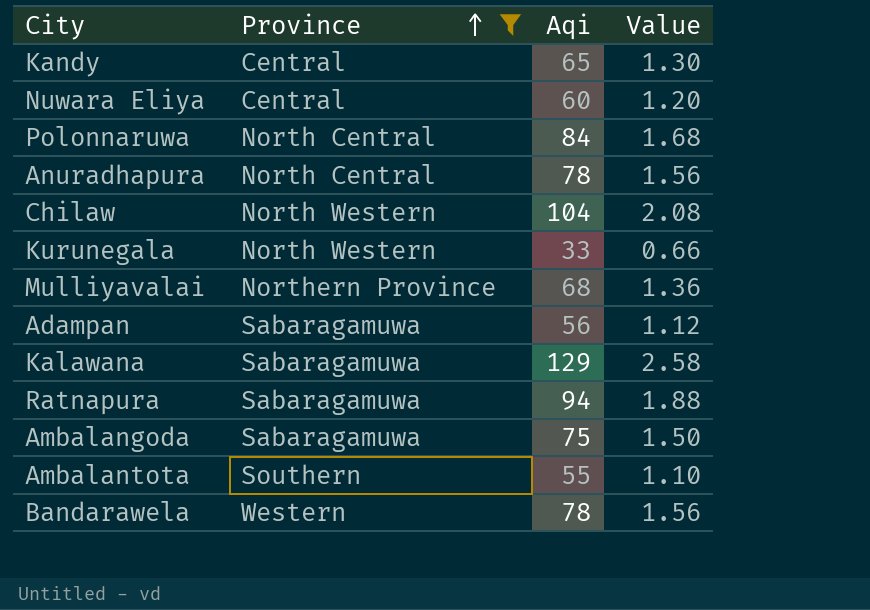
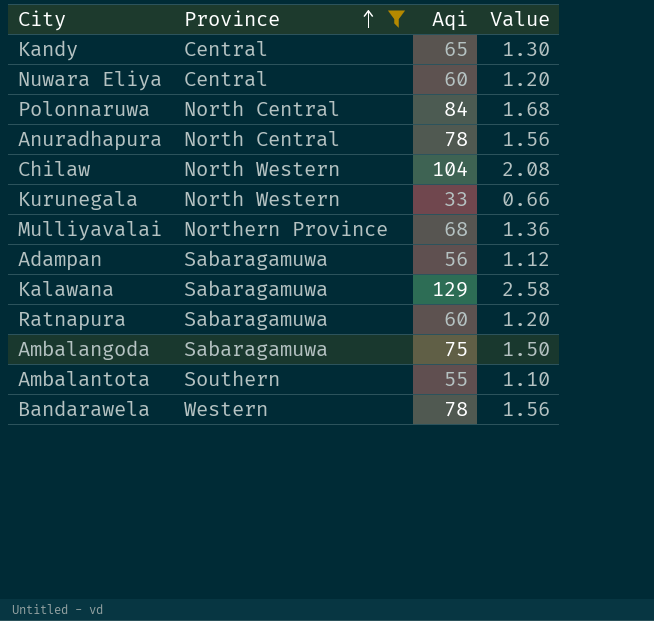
Ratnapura | Aqi: 94 -> 60
Ratnapura | Value: 1.88 -> 1.20

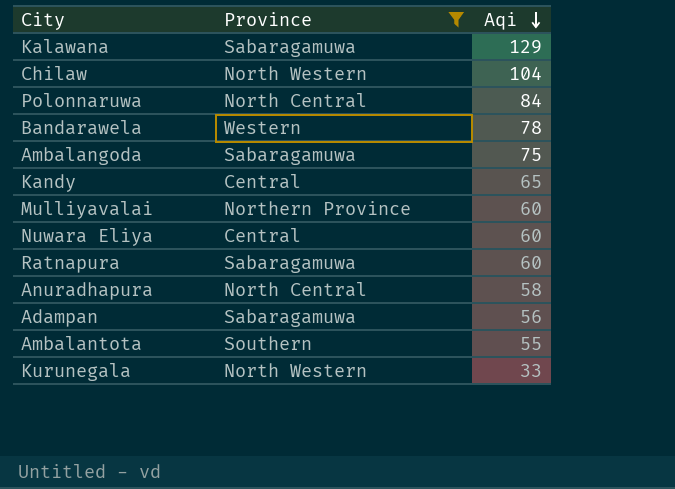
row order: Province ascending -> Aqi descending
column Value | formula: [Aqi] * 0.02 -> none
Mulliyavalai | Aqi: 68 -> 60
Anuradhapura | Aqi: 78 -> 58

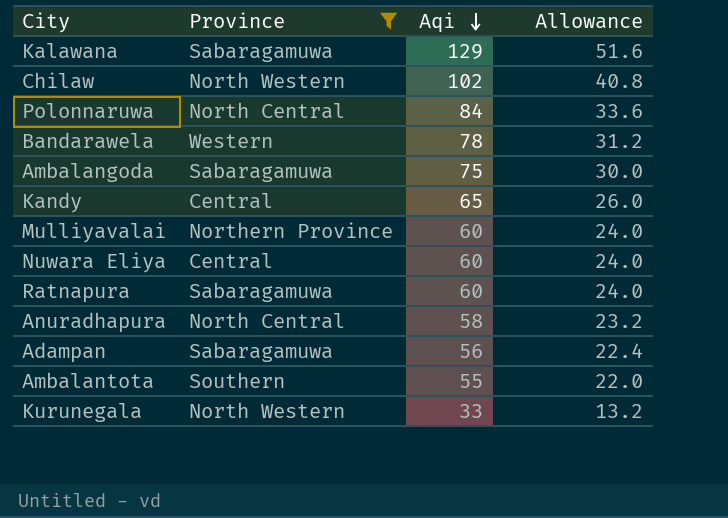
column Allowance | formula: none -> [Aqi] * 0.4
Chilaw | Aqi: 104 -> 102

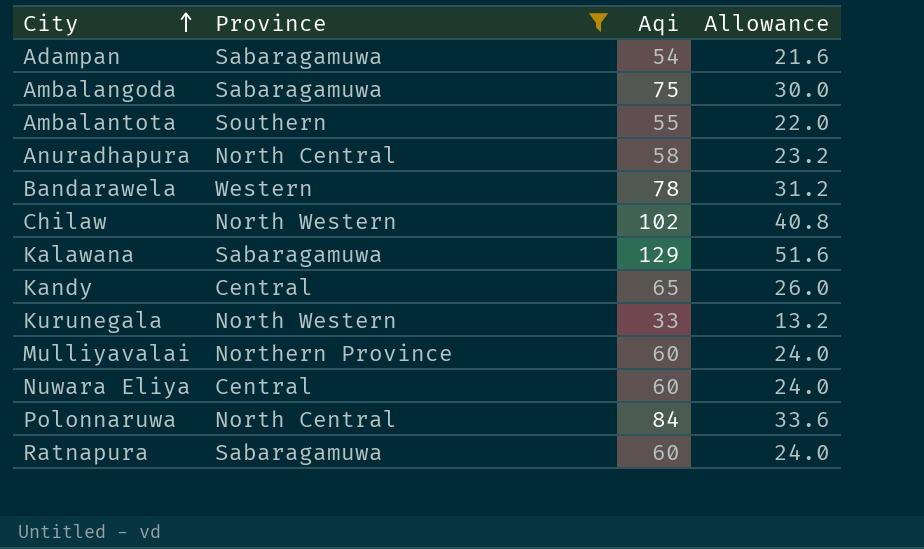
row order: Aqi descending -> City ascending
Adampan | Aqi: 56 -> 54
Adampan | Allowance: 22.4 -> 21.6

